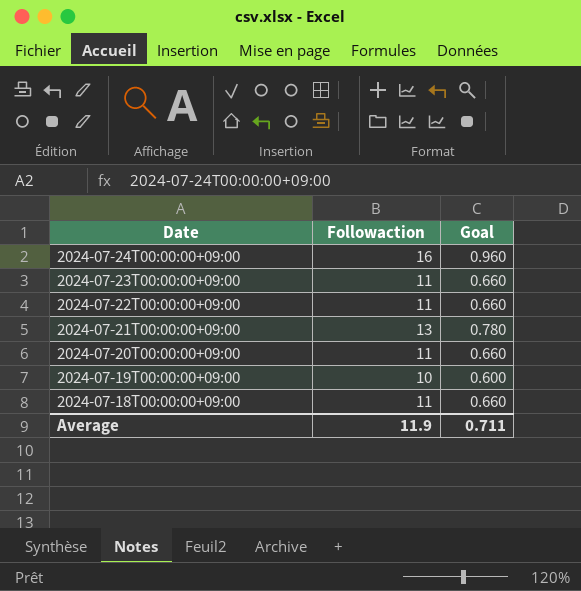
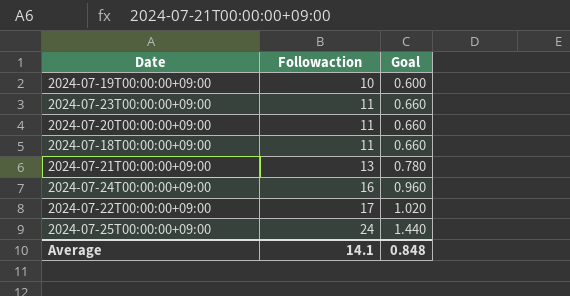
row order: Date descending -> Followaction ascending
2024-07-22T00:00:00+09:00 | Followaction: 11 -> 17
2024-07-22T00:00:00+09:00 | Goal: 0.660 -> 1.020
row 2024-07-25T00:00:00+09:00: none -> 24 | 1.440
Average | Followaction: 11.9 -> 14.1
Average | Goal: 0.711 -> 0.848

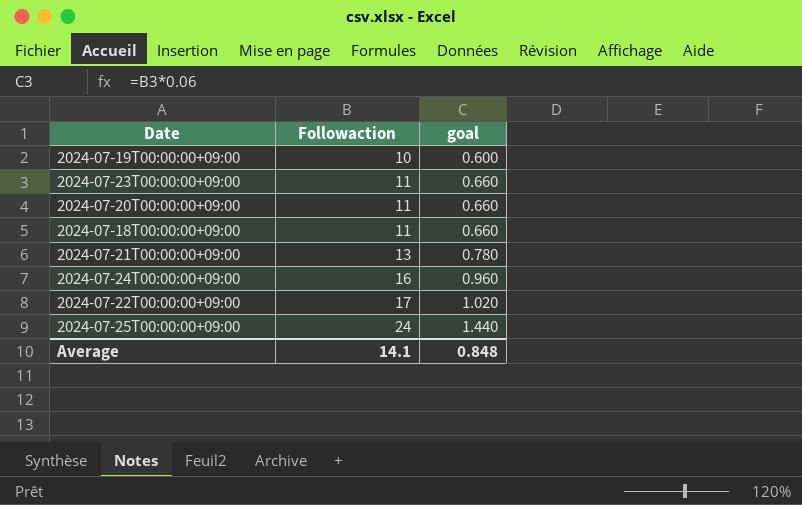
column name: Goal -> goal

